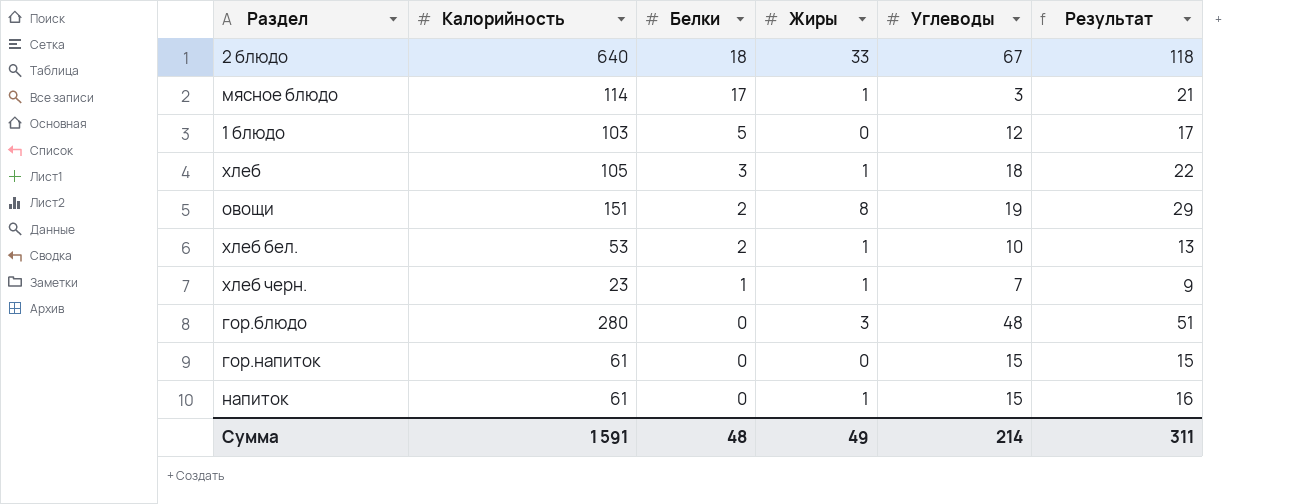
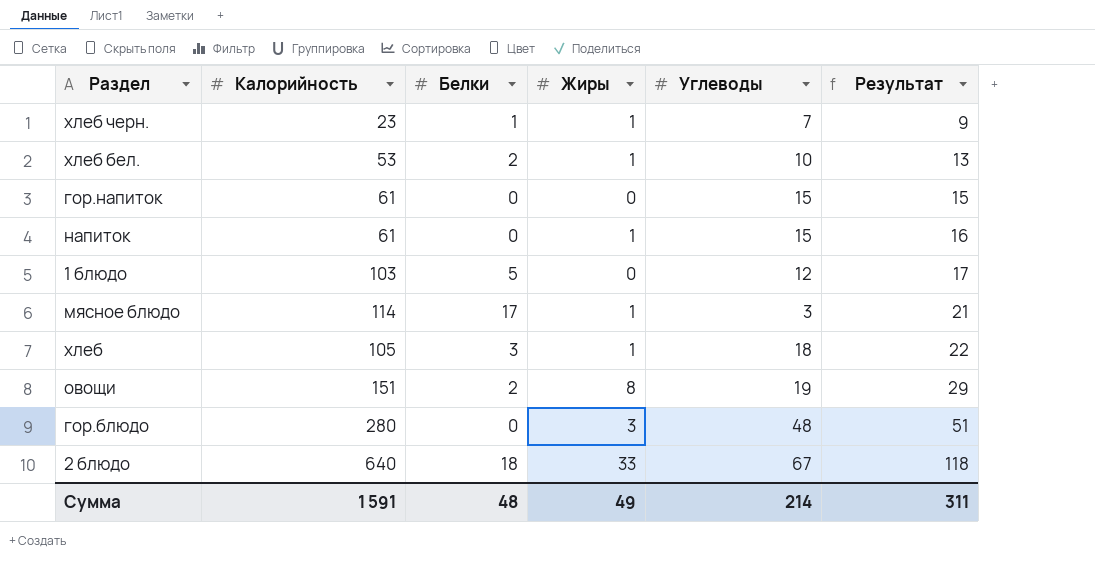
row order: Белки descending -> Результат ascending

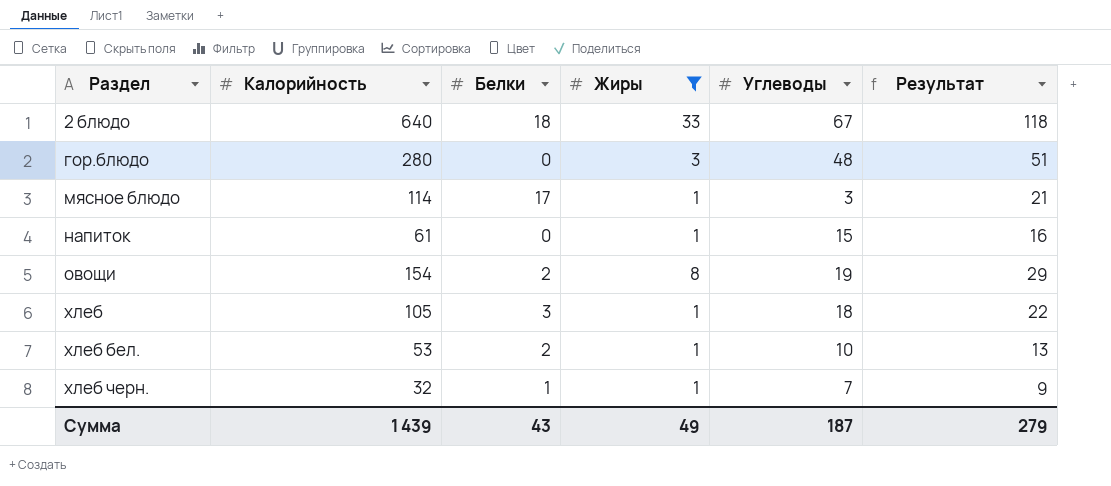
filter: none -> Жиры != 0
row order: Результат ascending -> Раздел ascending
овощи | Калорийность: 151 -> 154
хлеб черн. | Калорийность: 23 -> 32
Сумма | Калорийность: 1 591 -> 1 439
Сумма | Белки: 48 -> 43
Сумма | Углеводы: 214 -> 187
Сумма | Результат: 311 -> 279

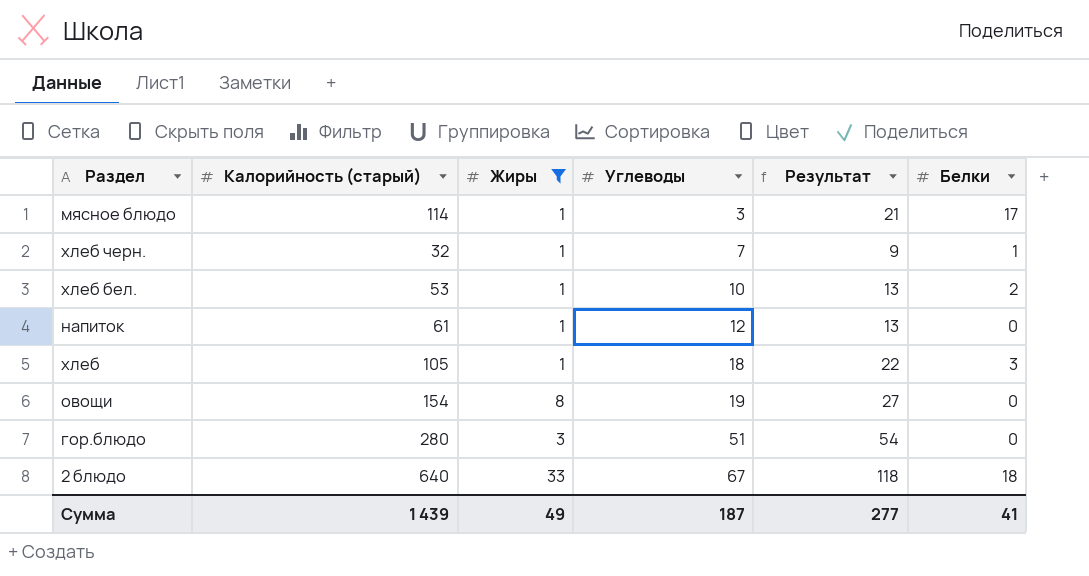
row order: Раздел ascending -> Углеводы ascending
column name: Калорийность -> Калорийность (старый)
column Белки | position: 3 -> 6
напиток | Углеводы: 15 -> 12
напиток | Результат: 16 -> 13
овощи | Результат: 29 -> 27
овощи | Белки: 2 -> 0
гор.блюдо | Углеводы: 48 -> 51
гор.блюдо | Результат: 51 -> 54
Сумма | Результат: 279 -> 277
Сумма | Белки: 43 -> 41

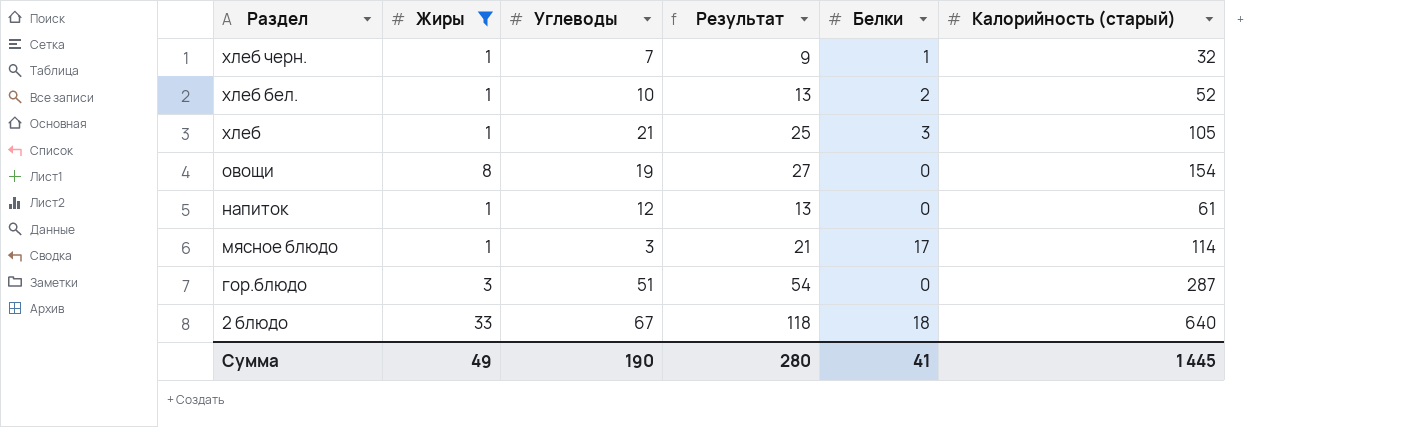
row order: Углеводы ascending -> Раздел descending
column Калорийность (старый) | position: 2 -> 6
хлеб бел. | Калорийность (старый): 53 -> 52
хлеб | Углеводы: 18 -> 21
хлеб | Результат: 22 -> 25
гор.блюдо | Калорийность (старый): 280 -> 287
Сумма | Углеводы: 187 -> 190
Сумма | Результат: 277 -> 280
Сумма | Калорийность (старый): 1 439 -> 1 445

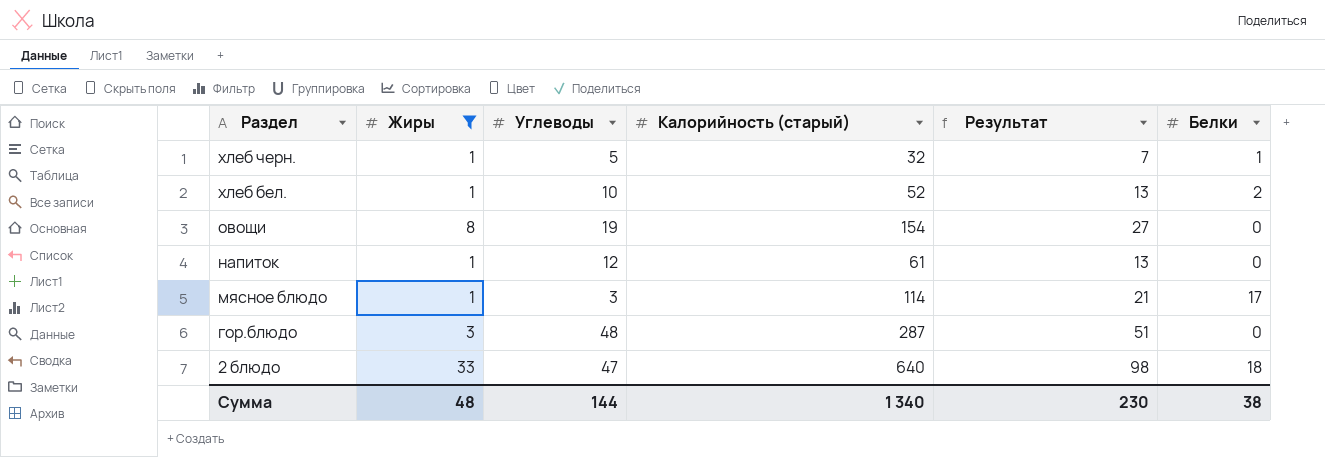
column Калорийность (старый) | position: 6 -> 4
row хлеб: 1 | 21 | 25 | 3 | 105 -> none
хлеб черн. | Углеводы: 7 -> 5
хлеб черн. | Результат: 9 -> 7
гор.блюдо | Углеводы: 51 -> 48
гор.блюдо | Результат: 54 -> 51
2 блюдо | Углеводы: 67 -> 47
2 блюдо | Результат: 118 -> 98
Сумма | Жиры: 49 -> 48
Сумма | Углеводы: 190 -> 144
Сумма | Калорийность (старый): 1 445 -> 1 340
Сумма | Результат: 280 -> 230
Сумма | Белки: 41 -> 38

